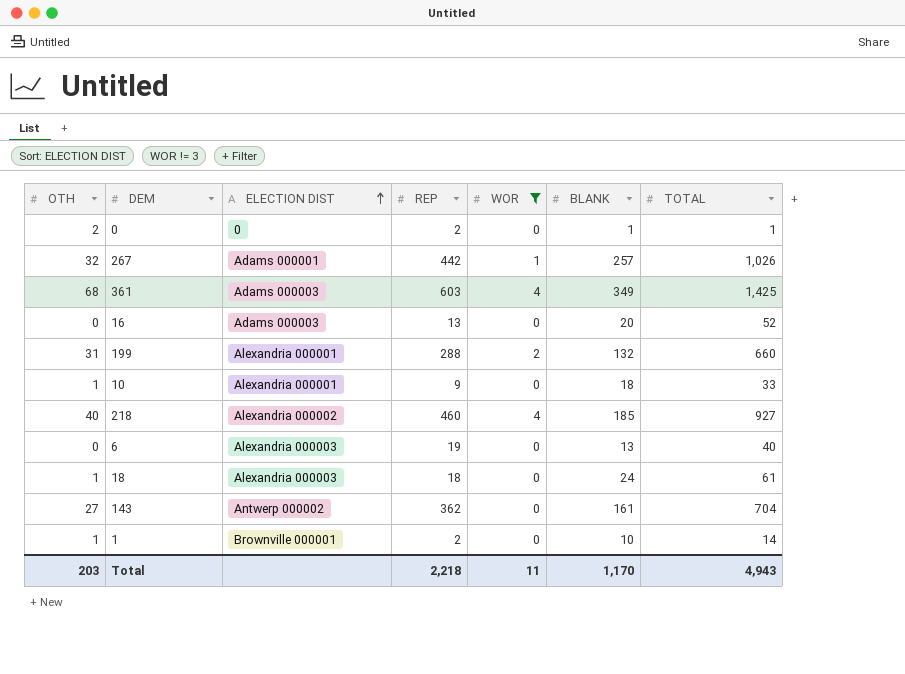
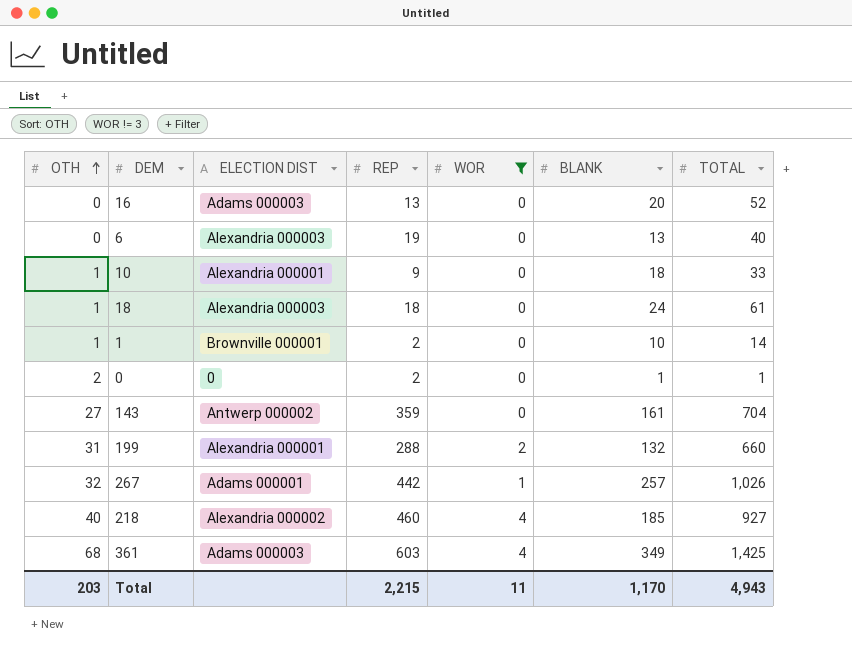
row order: ELECTION DIST ascending -> OTH ascending
143 | REP: 362 -> 359
Total | REP: 2,218 -> 2,215

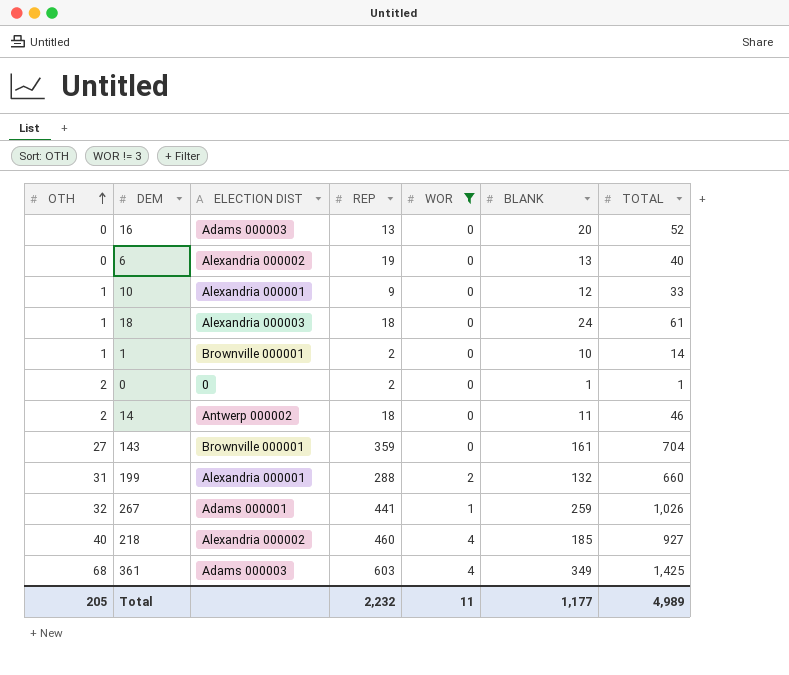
6 | ELECTION DIST: Alexandria 000003 -> Alexandria 000002
10 | BLANK: 18 -> 12
row 14: none -> 2 | Antwerp 000002 | 18 | 0 | 11 | 46
143 | ELECTION DIST: Antwerp 000002 -> Brownville 000001
267 | REP: 442 -> 441
267 | BLANK: 257 -> 259
Total | OTH: 203 -> 205
Total | REP: 2,215 -> 2,232
Total | BLANK: 1,170 -> 1,177
Total | TOTAL: 4,943 -> 4,989

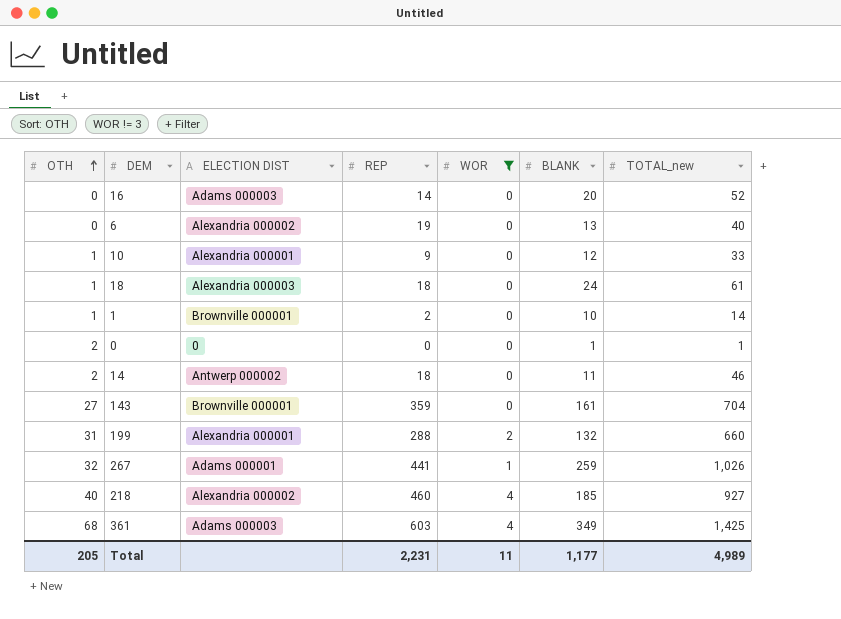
column name: TOTAL -> TOTAL_new
16 | REP: 13 -> 14
0 | REP: 2 -> 0
Total | REP: 2,232 -> 2,231

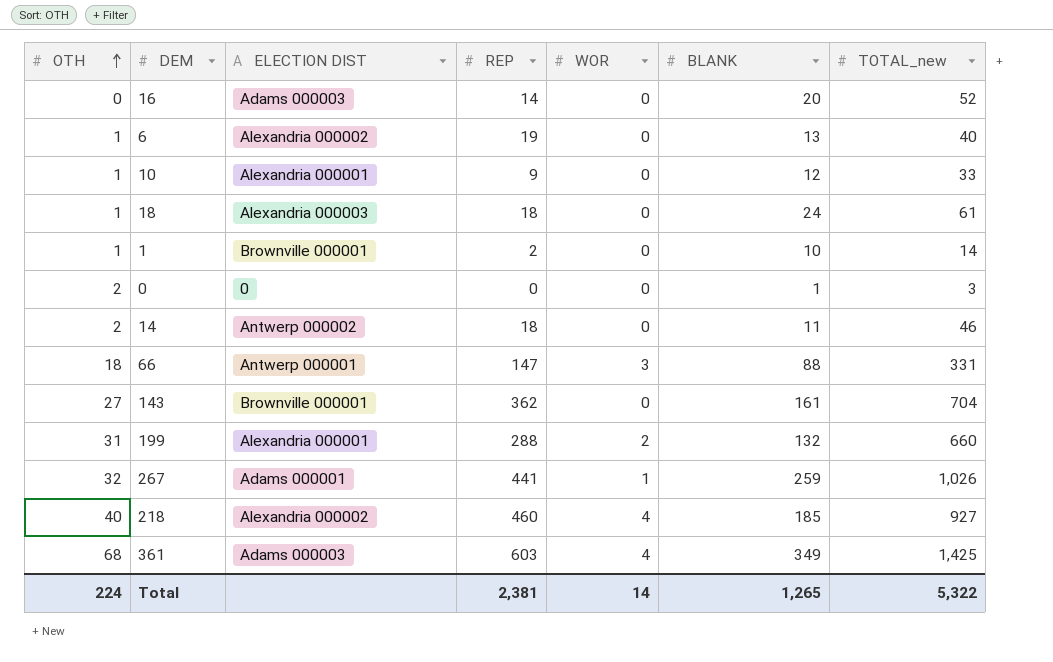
filter: WOR != 3 -> none
6 | OTH: 0 -> 1
0 | TOTAL_new: 1 -> 3
143 | REP: 359 -> 362
Total | OTH: 205 -> 224
Total | REP: 2,231 -> 2,381
Total | WOR: 11 -> 14
Total | BLANK: 1,177 -> 1,265
Total | TOTAL_new: 4,989 -> 5,322

